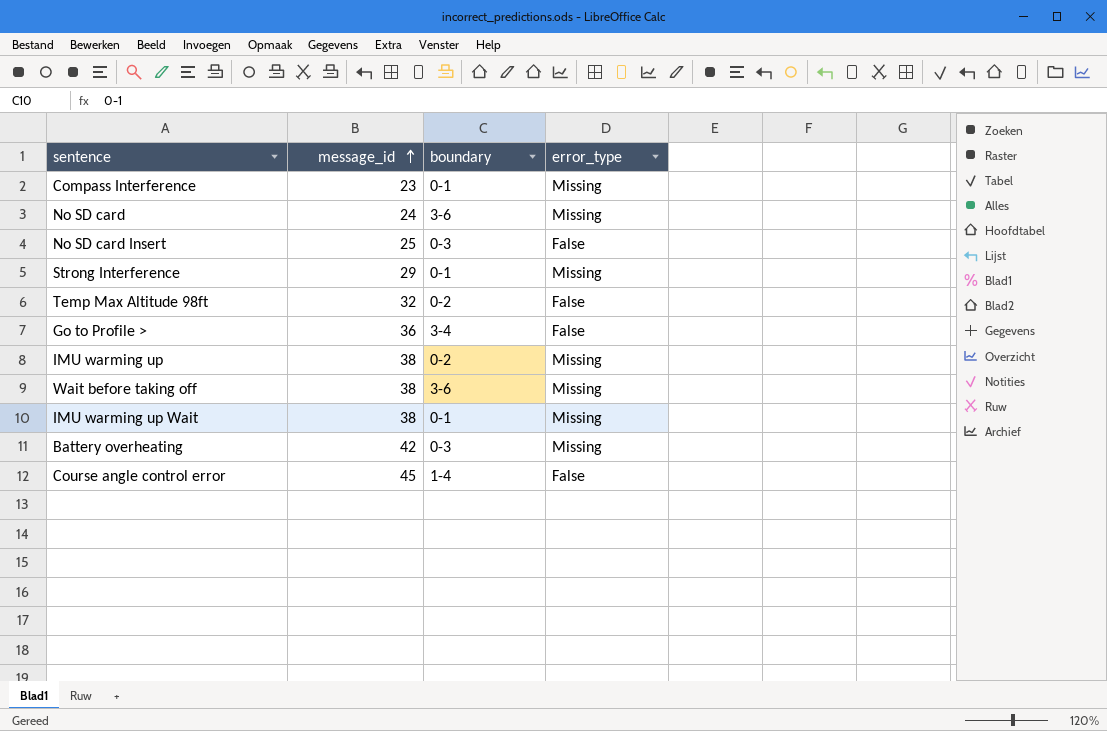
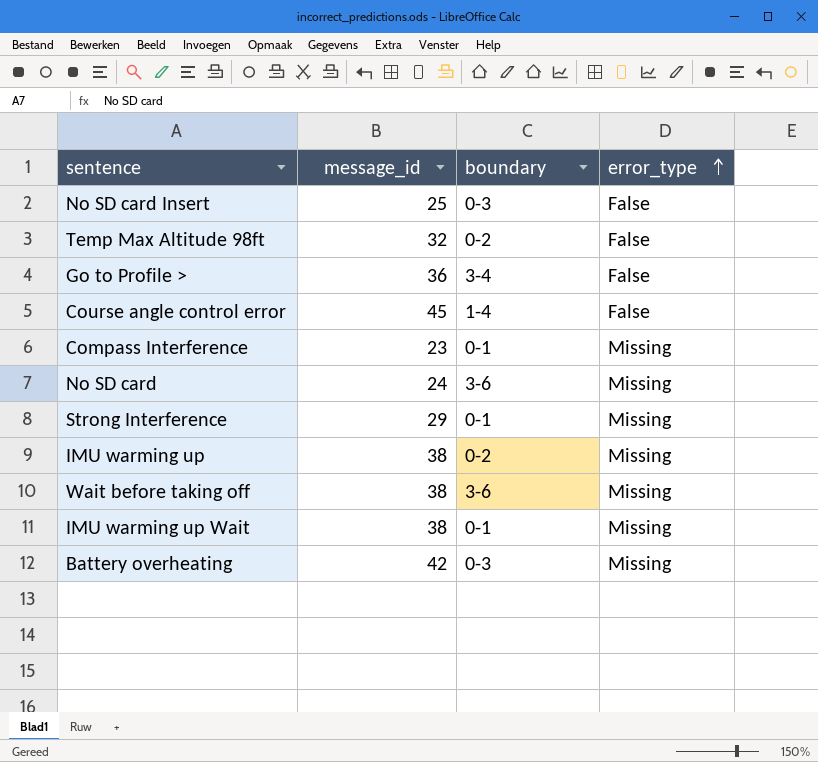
row order: message_id ascending -> error_type ascending

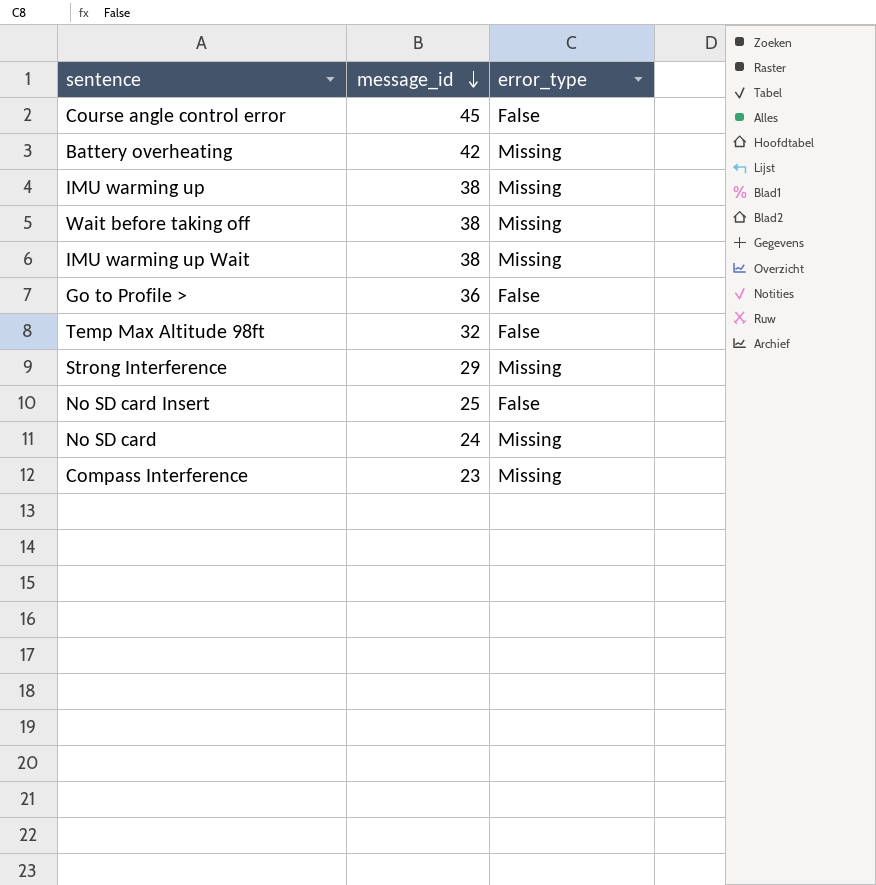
row order: error_type ascending -> message_id descending
column boundary | position: 3 -> none

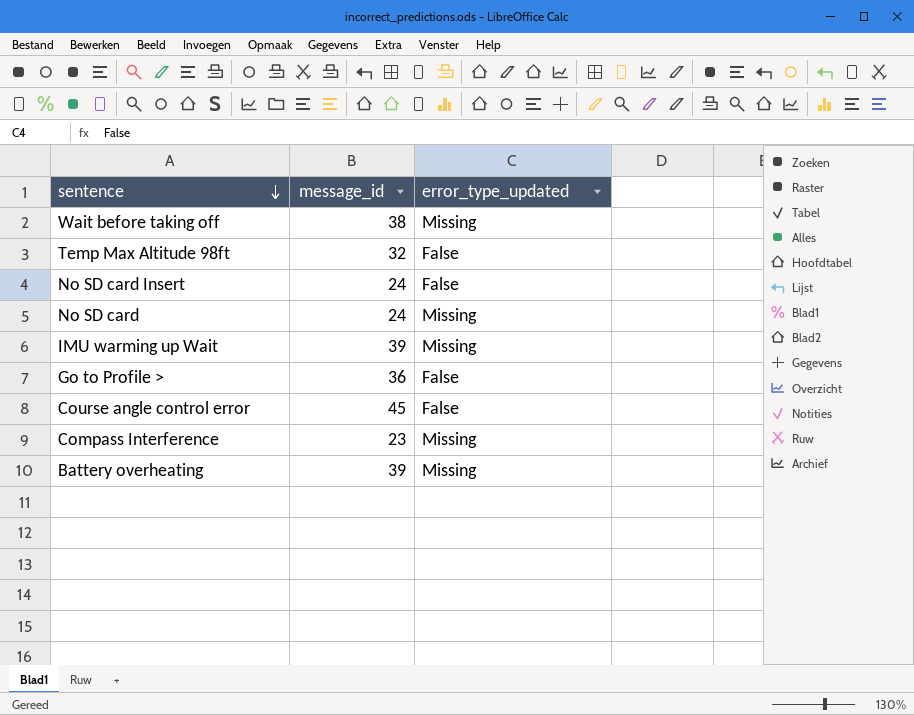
row order: message_id descending -> sentence descending
column name: error_type -> error_type_updated
row IMU warming up: 38 | Missing -> none
row Strong Interference: 29 | Missing -> none
No SD card Insert | message_id: 25 -> 24
IMU warming up Wait | message_id: 38 -> 39
Battery overheating | message_id: 42 -> 39

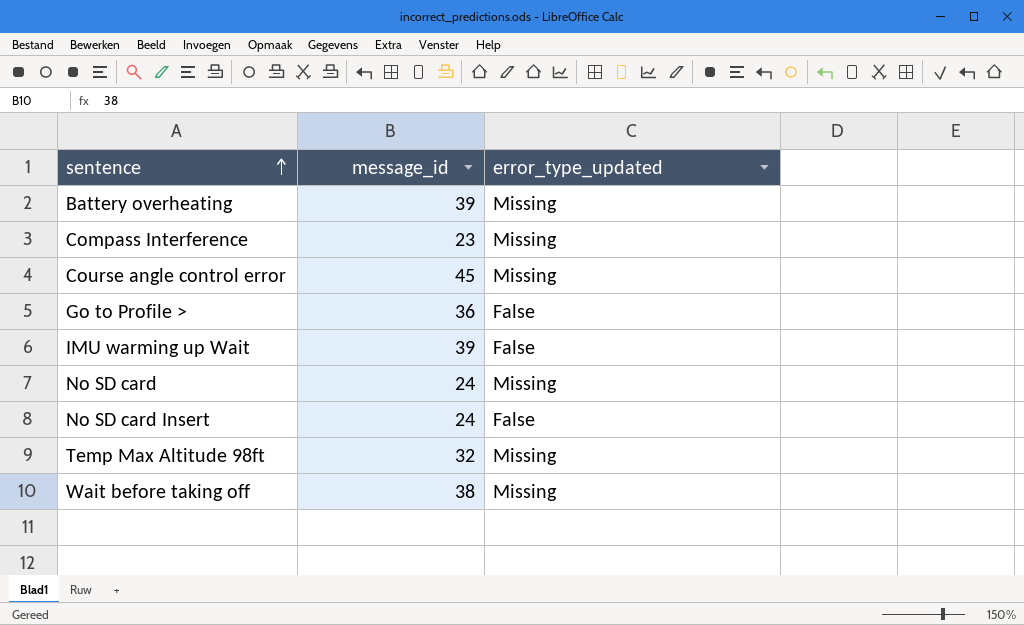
row order: sentence descending -> sentence ascending
Course angle control error | error_type_updated: False -> Missing
IMU warming up Wait | error_type_updated: Missing -> False
Temp Max Altitude 98ft | error_type_updated: False -> Missing

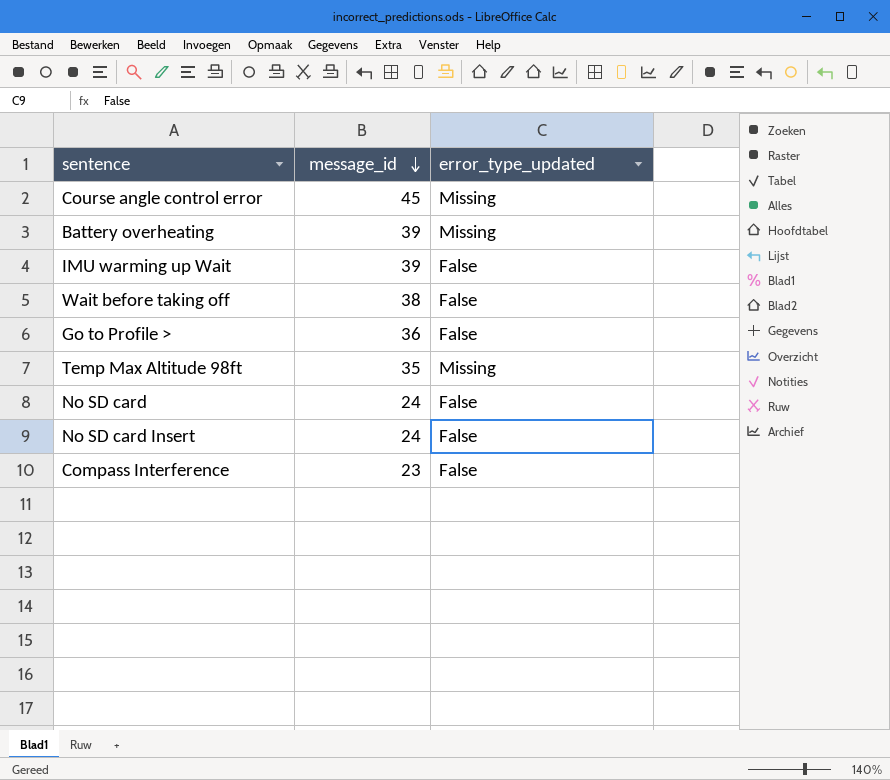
row order: sentence ascending -> message_id descending
Wait before taking off | error_type_updated: Missing -> False
Temp Max Altitude 98ft | message_id: 32 -> 35
No SD card | error_type_updated: Missing -> False
Compass Interference | error_type_updated: Missing -> False

